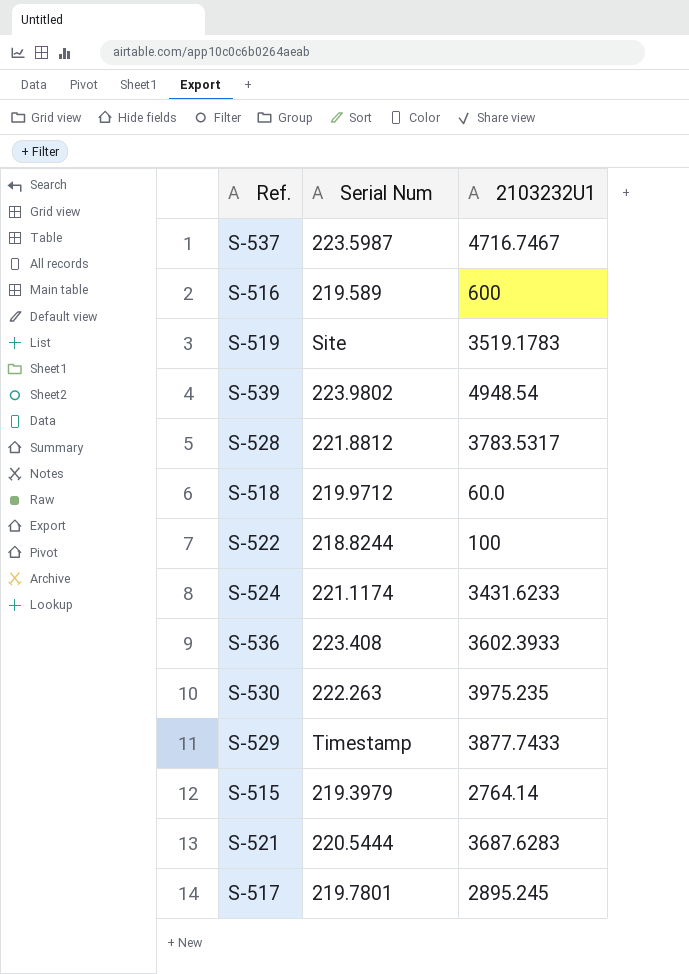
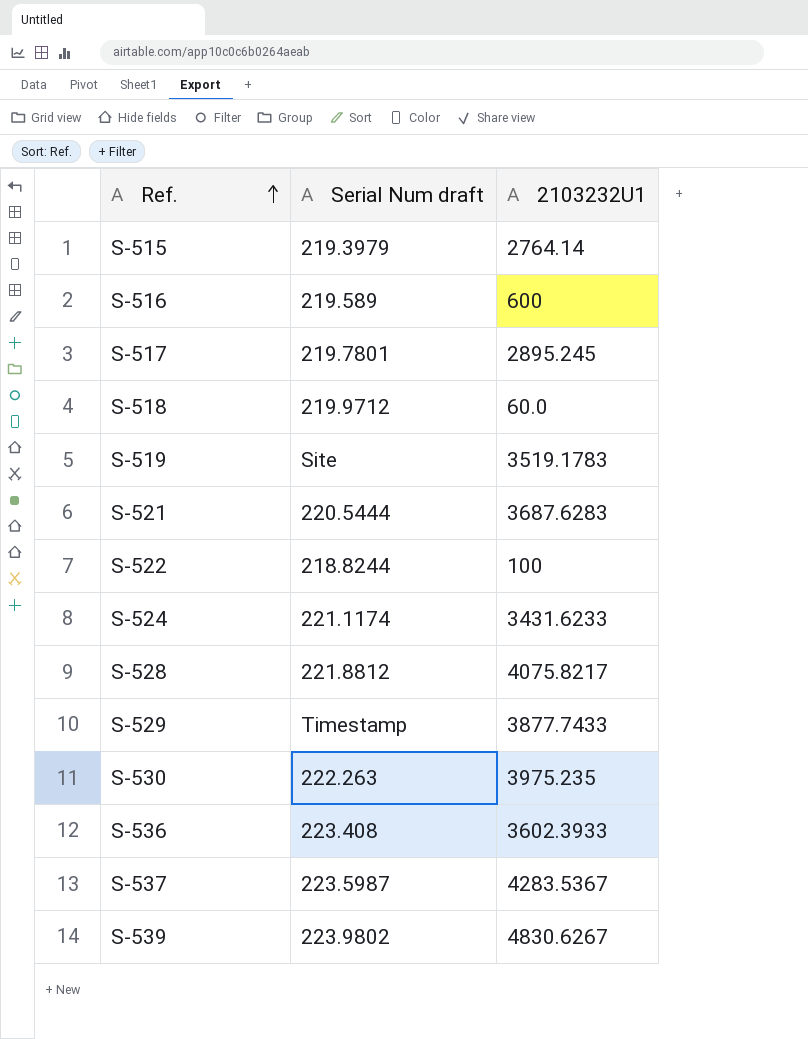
row order: none -> Ref. ascending
column name: Serial Num -> Serial Num draft
S-528 | 2103232U1: 3783.5317 -> 4075.8217
S-537 | 2103232U1: 4716.7467 -> 4283.5367
S-539 | 2103232U1: 4948.54 -> 4830.6267

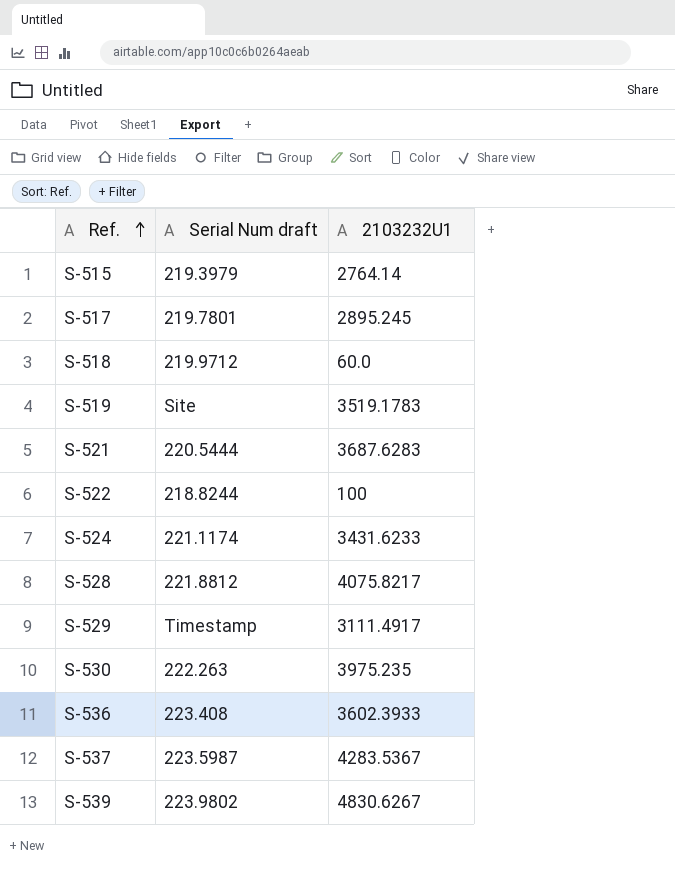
row S-516: 219.589 | 600 -> none
S-529 | 2103232U1: 3877.7433 -> 3111.4917

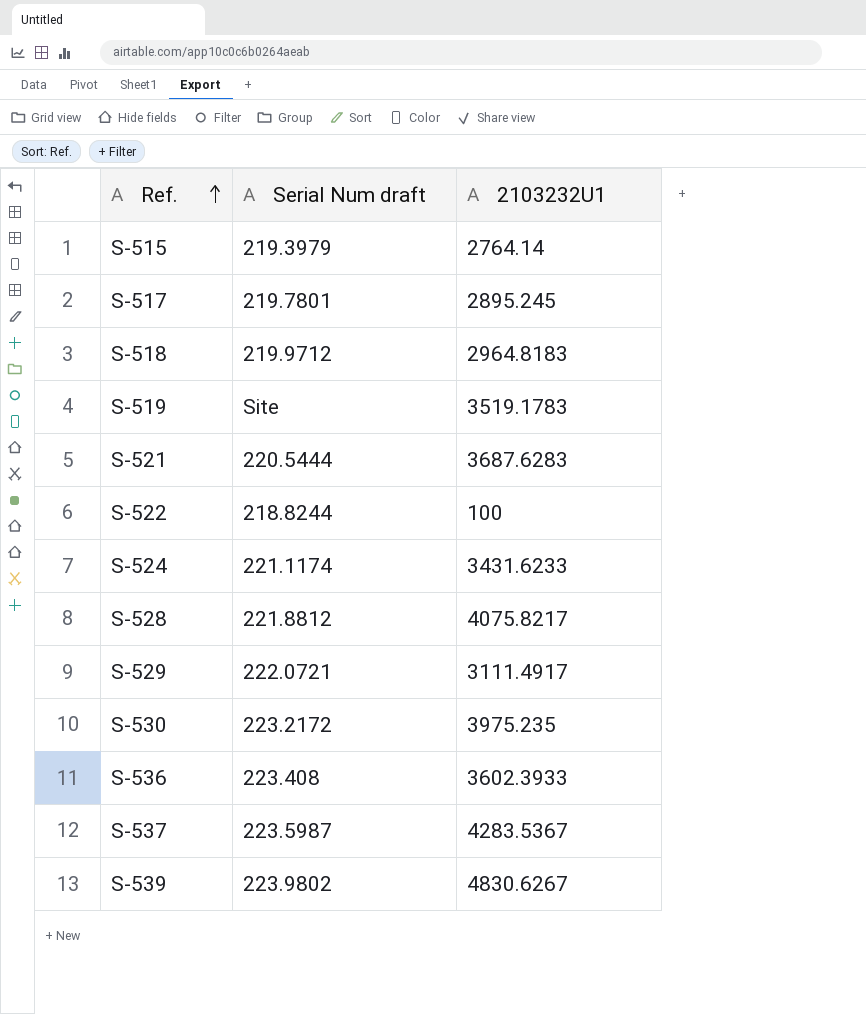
S-518 | 2103232U1: 60.0 -> 2964.8183
S-529 | Serial Num draft: Timestamp -> 222.0721
S-530 | Serial Num draft: 222.263 -> 223.2172

